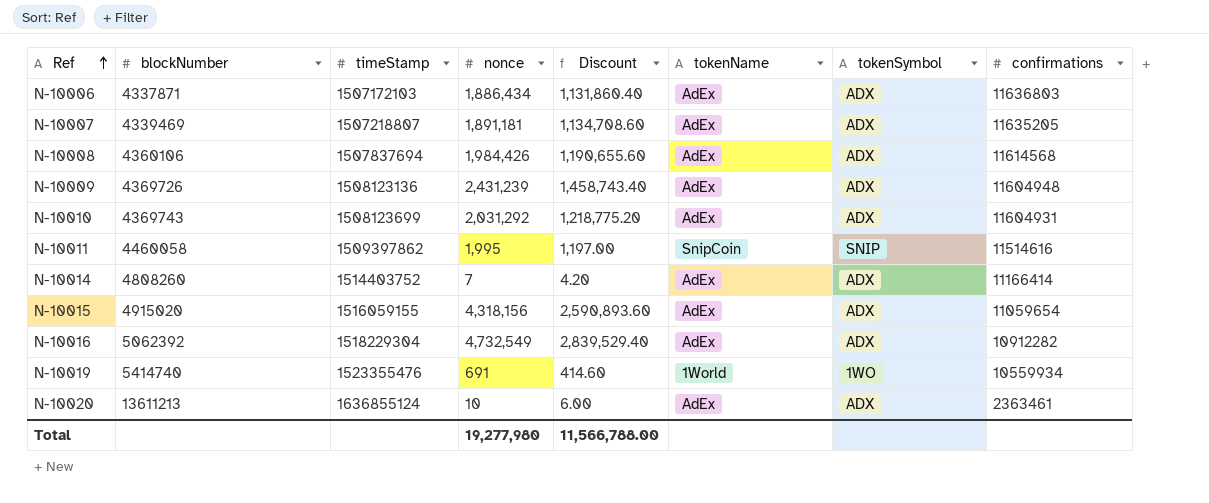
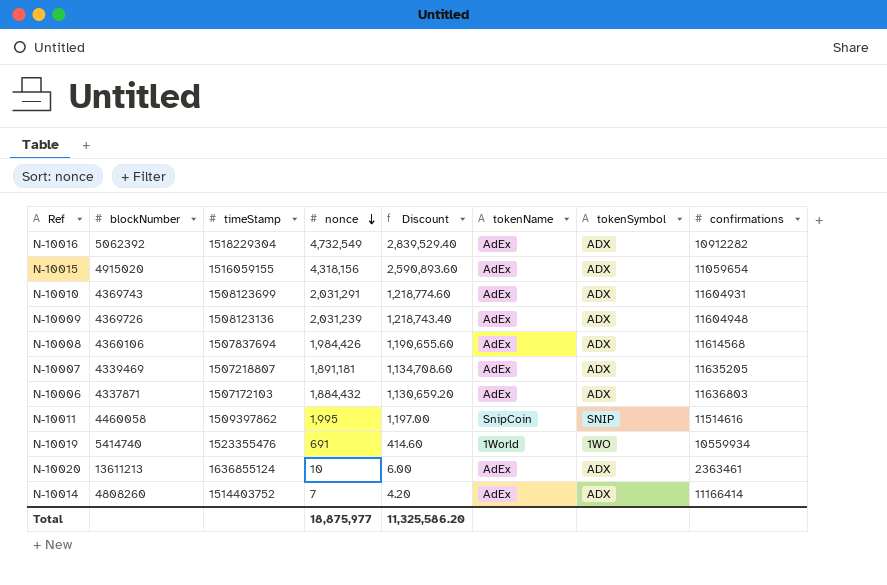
row order: Ref ascending -> nonce descending
N-10010 | nonce: 2,031,292 -> 2,031,291
N-10010 | Discount: 1,218,775.20 -> 1,218,774.60
N-10009 | nonce: 2,431,239 -> 2,031,239
N-10009 | Discount: 1,458,743.40 -> 1,218,743.40
N-10006 | nonce: 1,886,434 -> 1,884,432
N-10006 | Discount: 1,131,860.40 -> 1,130,659.20
Total | nonce: 19,277,980 -> 18,875,977
Total | Discount: 11,566,788.00 -> 11,325,586.20

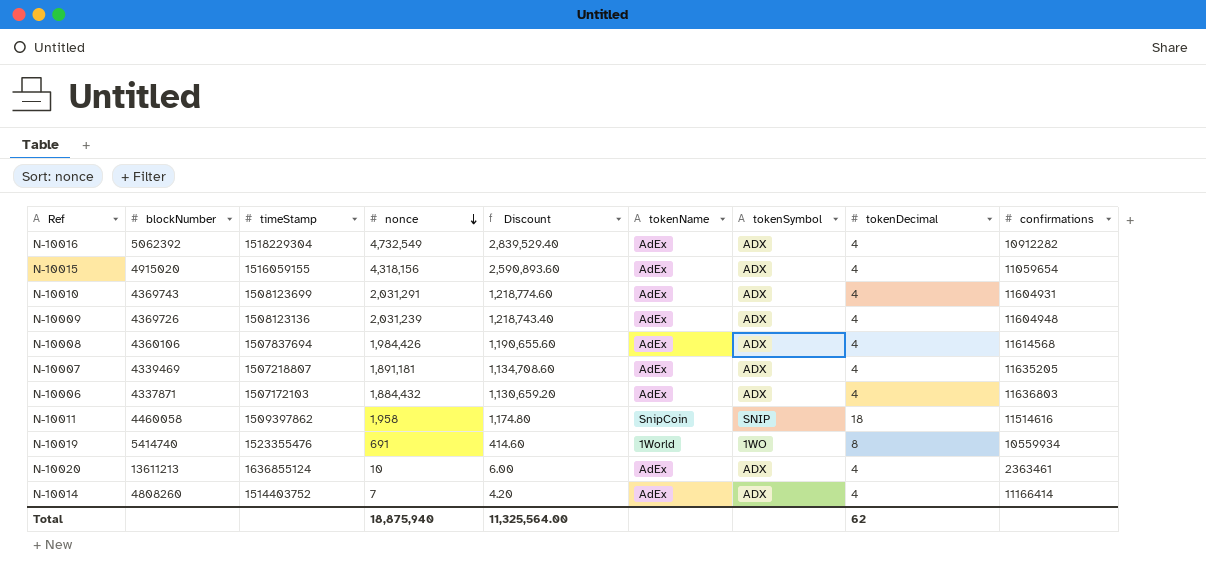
column tokenDecimal | position: none -> 8
N-10011 | nonce: 1,995 -> 1,958
N-10011 | Discount: 1,197.00 -> 1,174.80
Total | nonce: 18,875,977 -> 18,875,940
Total | Discount: 11,325,586.20 -> 11,325,564.00

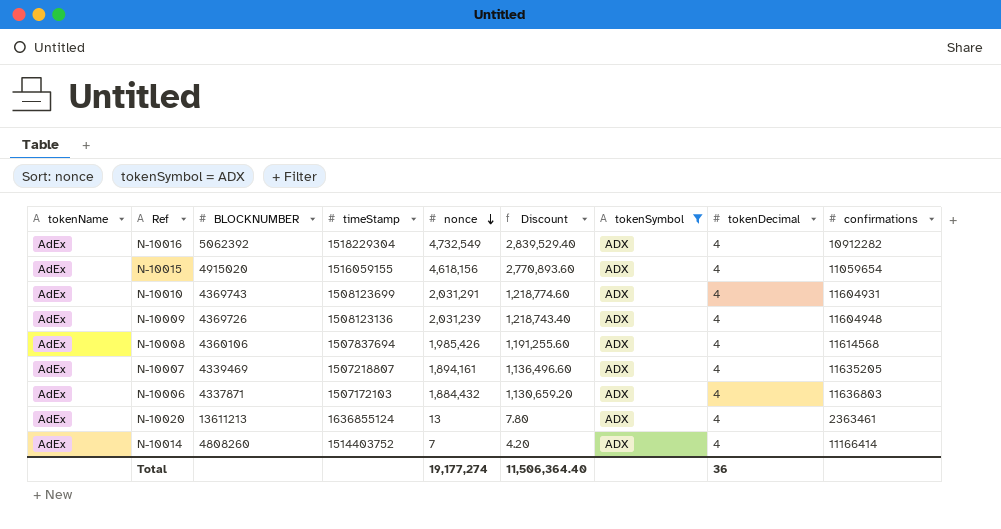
filter: none -> tokenSymbol = ADX
column tokenName | position: 6 -> 1
column name: blockNumber -> BLOCKNUMBER
N-10015 | nonce: 4,318,156 -> 4,618,156
N-10015 | Discount: 2,590,893.60 -> 2,770,893.60
N-10008 | nonce: 1,984,426 -> 1,985,426
N-10008 | Discount: 1,190,655.60 -> 1,191,255.60
N-10007 | nonce: 1,891,181 -> 1,894,161
N-10007 | Discount: 1,134,708.60 -> 1,136,496.60
N-10020 | nonce: 10 -> 13
N-10020 | Discount: 6.00 -> 7.80
Total | nonce: 18,875,940 -> 19,177,274
Total | Discount: 11,325,564.00 -> 11,506,364.40
Total | tokenDecimal: 62 -> 36

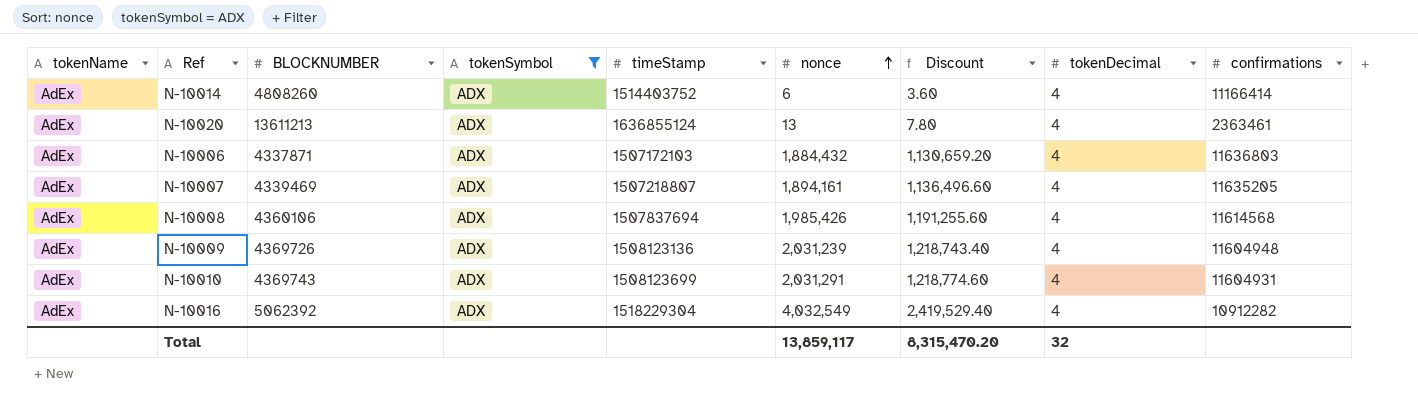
row order: nonce descending -> nonce ascending
column tokenSymbol | position: 7 -> 4
row N-10015: AdEx | 4915020 | 1516059155 | 4,618,156 | 2,770,893.60 | ADX | 4 | 11059654 -> none
N-10014 | nonce: 7 -> 6
N-10014 | Discount: 4.20 -> 3.60
N-10016 | nonce: 4,732,549 -> 4,032,549
N-10016 | Discount: 2,839,529.40 -> 2,419,529.40
Total | nonce: 19,177,274 -> 13,859,117
Total | Discount: 11,506,364.40 -> 8,315,470.20
Total | tokenDecimal: 36 -> 32

